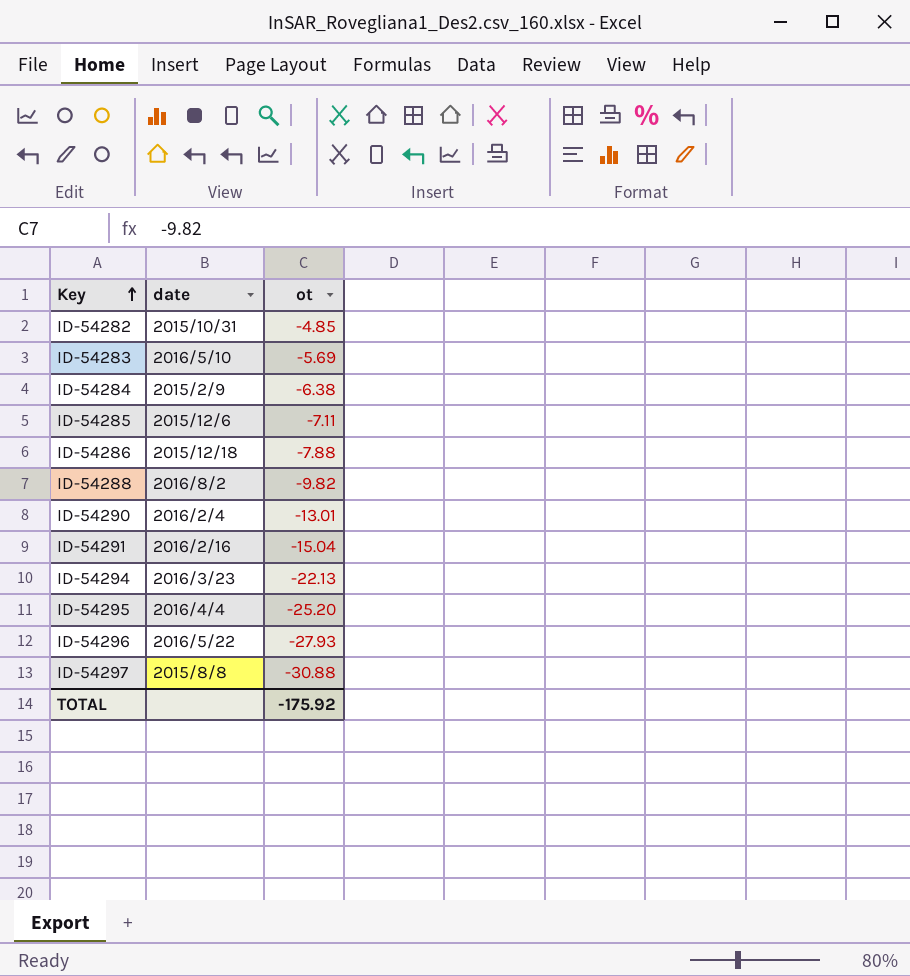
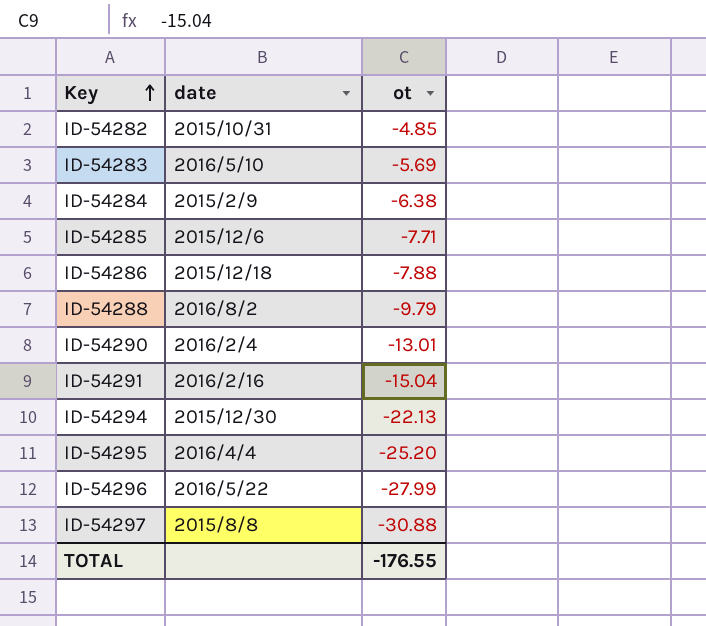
ID-54285 | ot: -7.11 -> -7.71
ID-54288 | ot: -9.82 -> -9.79
ID-54294 | date: 2016/3/23 -> 2015/12/30
ID-54296 | ot: -27.93 -> -27.99
TOTAL | ot: -175.92 -> -176.55

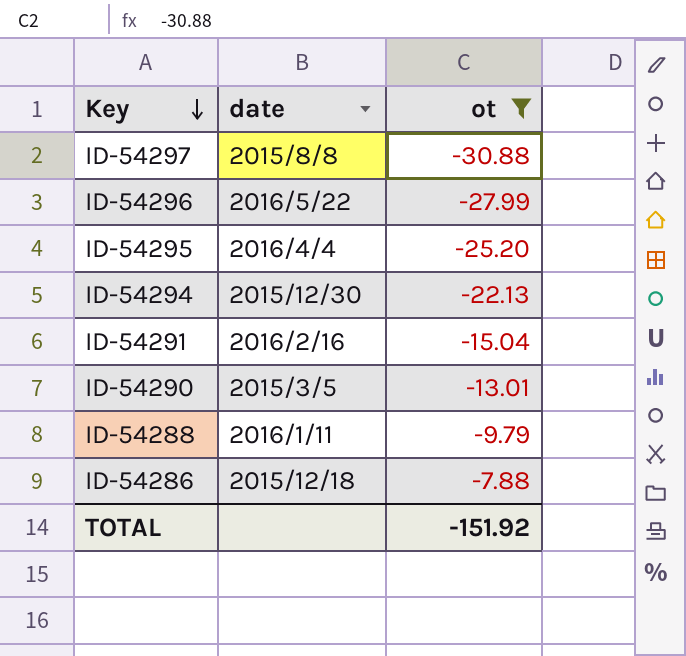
filter: none -> ot <= -7.88
row order: Key ascending -> Key descending
ID-54290 | date: 2016/2/4 -> 2015/3/5
ID-54288 | date: 2016/8/2 -> 2016/1/11
TOTAL | ot: -176.55 -> -151.92

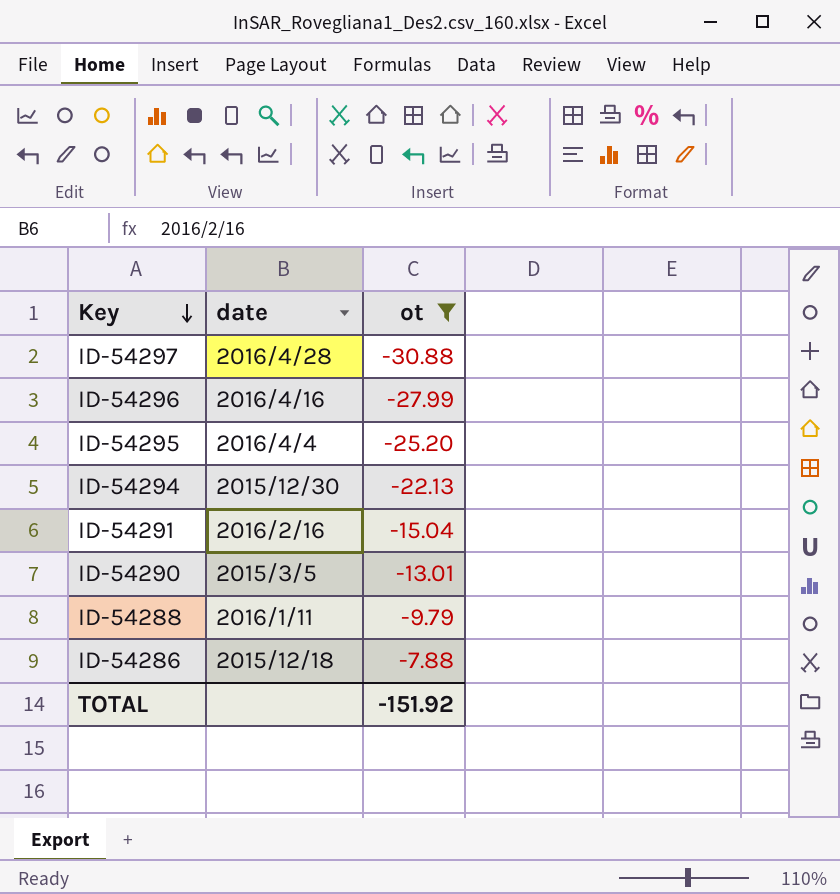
ID-54297 | date: 2015/8/8 -> 2016/4/28
ID-54296 | date: 2016/5/22 -> 2016/4/16

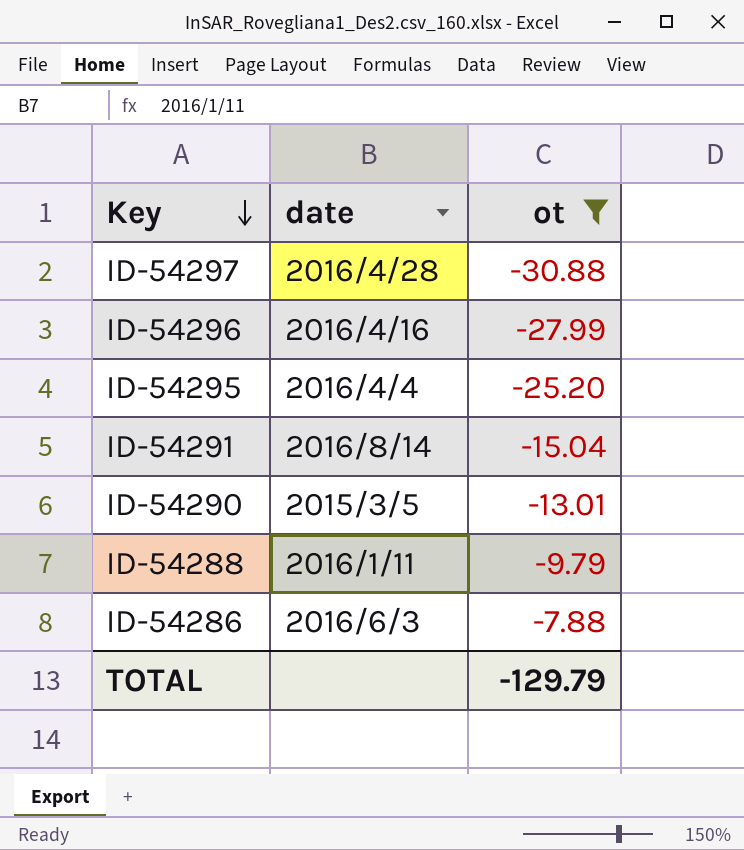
row ID-54294: 2015/12/30 | -22.13 -> none
ID-54291 | date: 2016/2/16 -> 2016/8/14
ID-54286 | date: 2015/12/18 -> 2016/6/3
TOTAL | ot: -151.92 -> -129.79

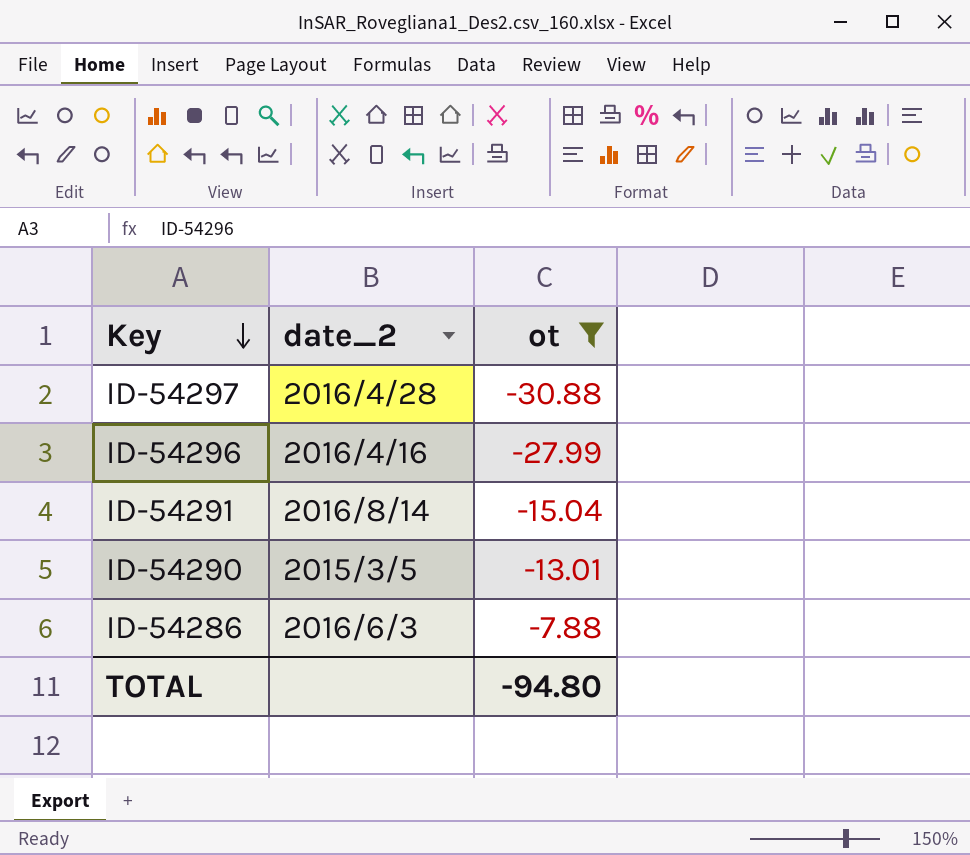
column name: date -> date_2
row ID-54295: 2016/4/4 | -25.20 -> none
row ID-54288: 2016/1/11 | -9.79 -> none
TOTAL | ot: -129.79 -> -94.80

